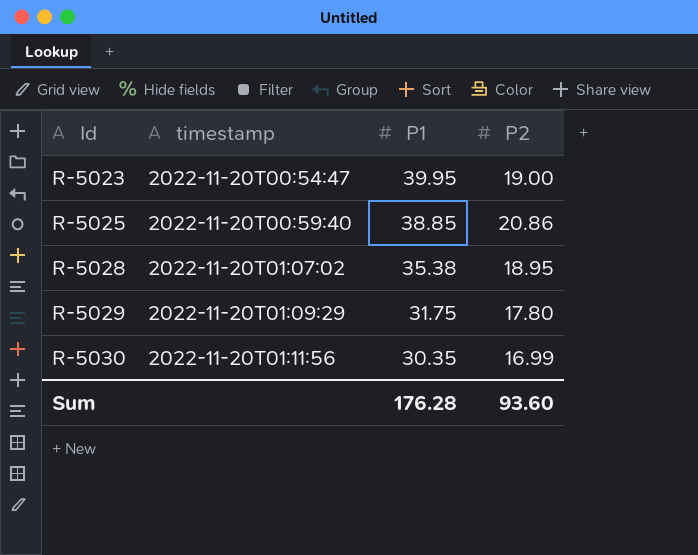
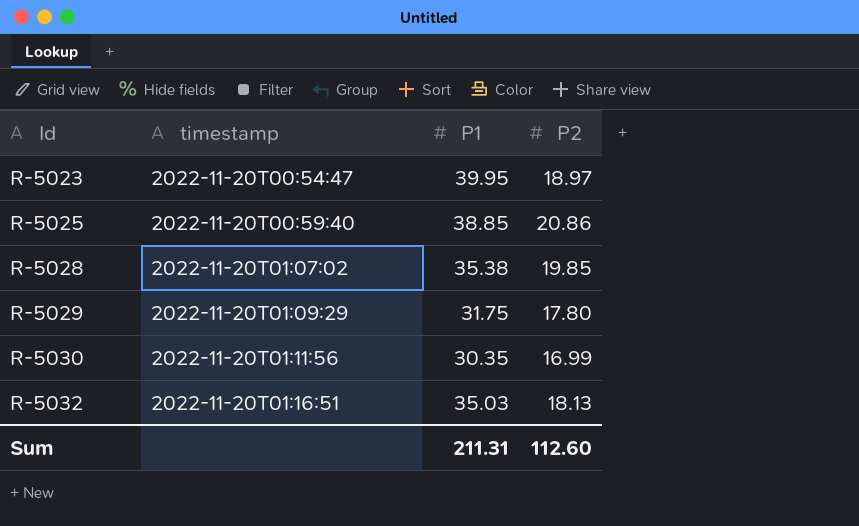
R-5023 | P2: 19.00 -> 18.97
R-5028 | P2: 18.95 -> 19.85
row R-5032: none -> 2022-11-20T01:16:51 | 35.03 | 18.13
Sum | P1: 176.28 -> 211.31
Sum | P2: 93.60 -> 112.60

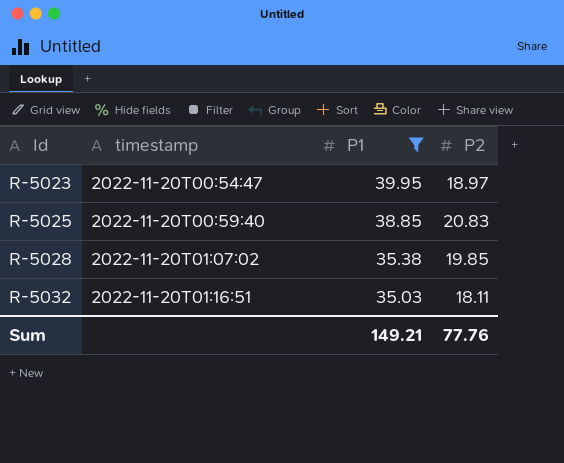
filter: none -> P1 >= 35.03
R-5025 | P2: 20.86 -> 20.83
R-5032 | P2: 18.13 -> 18.11
Sum | P1: 211.31 -> 149.21
Sum | P2: 112.60 -> 77.76

